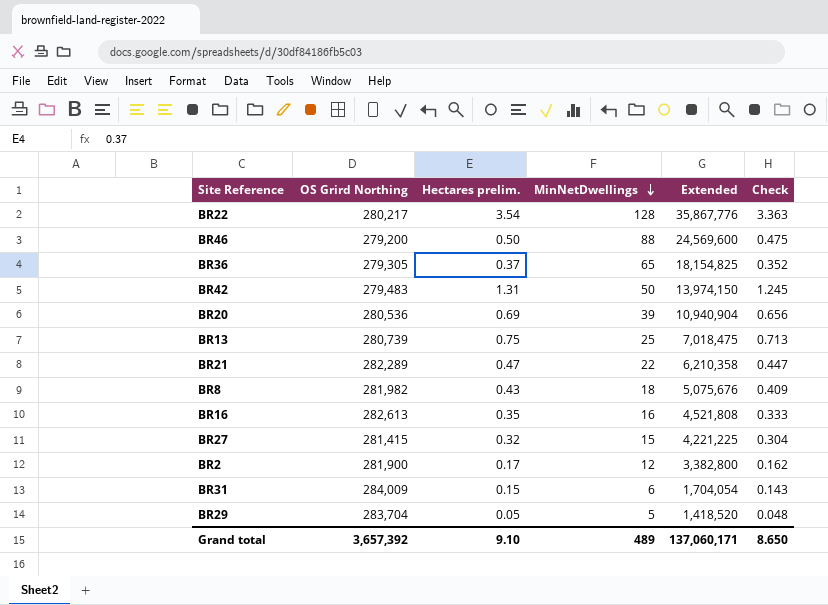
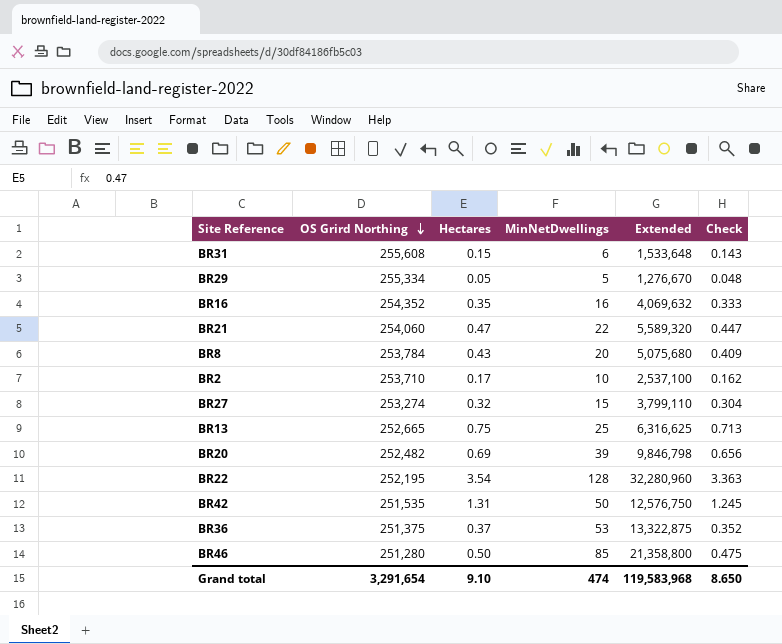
row order: MinNetDwellings descending -> OS Grird Northing descending
column name: Hectares prelim. -> Hectares
BR31 | OS Grird Northing: 284,009 -> 255,608
BR31 | Extended: 1,704,054 -> 1,533,648
BR29 | OS Grird Northing: 283,704 -> 255,334
BR29 | Extended: 1,418,520 -> 1,276,670
BR16 | OS Grird Northing: 282,613 -> 254,352
BR16 | Extended: 4,521,808 -> 4,069,632
BR21 | OS Grird Northing: 282,289 -> 254,060
BR21 | Extended: 6,210,358 -> 5,589,320
BR8 | OS Grird Northing: 281,982 -> 253,784
BR8 | MinNetDwellings: 18 -> 20
BR8 | Extended: 5,075,676 -> 5,075,680
BR2 | OS Grird Northing: 281,900 -> 253,710
BR2 | MinNetDwellings: 12 -> 10
BR2 | Extended: 3,382,800 -> 2,537,100
BR27 | OS Grird Northing: 281,415 -> 253,274
BR27 | Extended: 4,221,225 -> 3,799,110
BR13 | OS Grird Northing: 280,739 -> 252,665
BR13 | Extended: 7,018,475 -> 6,316,625
BR20 | OS Grird Northing: 280,536 -> 252,482
BR20 | Extended: 10,940,904 -> 9,846,798
BR22 | OS Grird Northing: 280,217 -> 252,195
BR22 | Extended: 35,867,776 -> 32,280,960
BR42 | OS Grird Northing: 279,483 -> 251,535
BR42 | Extended: 13,974,150 -> 12,576,750
BR36 | OS Grird Northing: 279,305 -> 251,375
BR36 | MinNetDwellings: 65 -> 53
BR36 | Extended: 18,154,825 -> 13,322,875
BR46 | OS Grird Northing: 279,200 -> 251,280
BR46 | MinNetDwellings: 88 -> 85
BR46 | Extended: 24,569,600 -> 21,358,800
Grand total | OS Grird Northing: 3,657,392 -> 3,291,654
Grand total | MinNetDwellings: 489 -> 474
Grand total | Extended: 137,060,171 -> 119,583,968

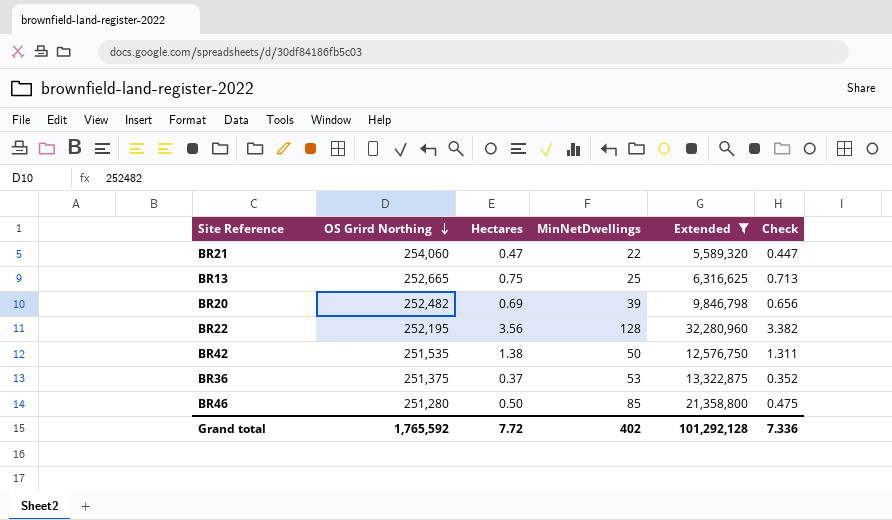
filter: none -> Extended >= 5,589,320
BR22 | Hectares: 3.54 -> 3.56
BR22 | Check: 3.363 -> 3.382
BR42 | Hectares: 1.31 -> 1.38
BR42 | Check: 1.245 -> 1.311
Grand total | OS Grird Northing: 3,291,654 -> 1,765,592
Grand total | Hectares: 9.10 -> 7.72
Grand total | MinNetDwellings: 474 -> 402
Grand total | Extended: 119,583,968 -> 101,292,128
Grand total | Check: 8.650 -> 7.336

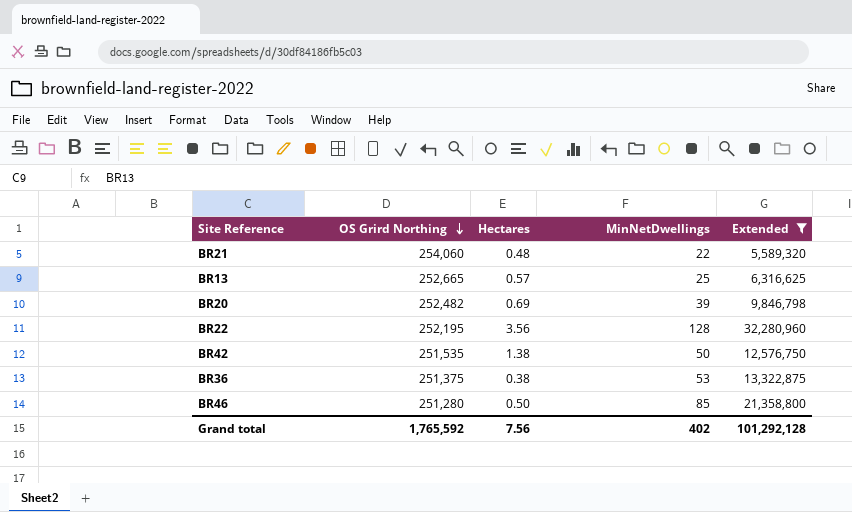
column Check | formula: [Hectares] * 0.95 -> none
BR21 | Hectares: 0.47 -> 0.48
BR13 | Hectares: 0.75 -> 0.57
BR36 | Hectares: 0.37 -> 0.38
Grand total | Hectares: 7.72 -> 7.56

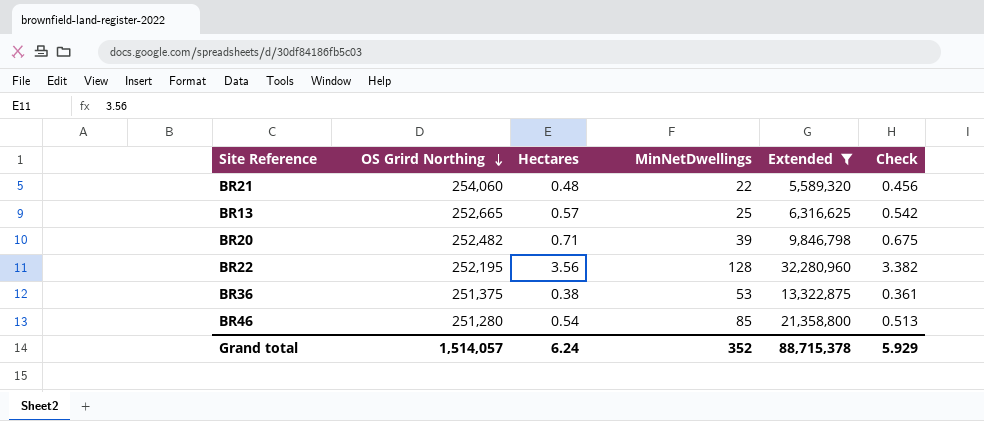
column Check | formula: none -> [Hectares] * 0.95
row BR42: 251,535 | 1.38 | 50 | 12,576,750 -> none
BR20 | Hectares: 0.69 -> 0.71
BR46 | Hectares: 0.50 -> 0.54
Grand total | OS Grird Northing: 1,765,592 -> 1,514,057
Grand total | Hectares: 7.56 -> 6.24
Grand total | MinNetDwellings: 402 -> 352
Grand total | Extended: 101,292,128 -> 88,715,378

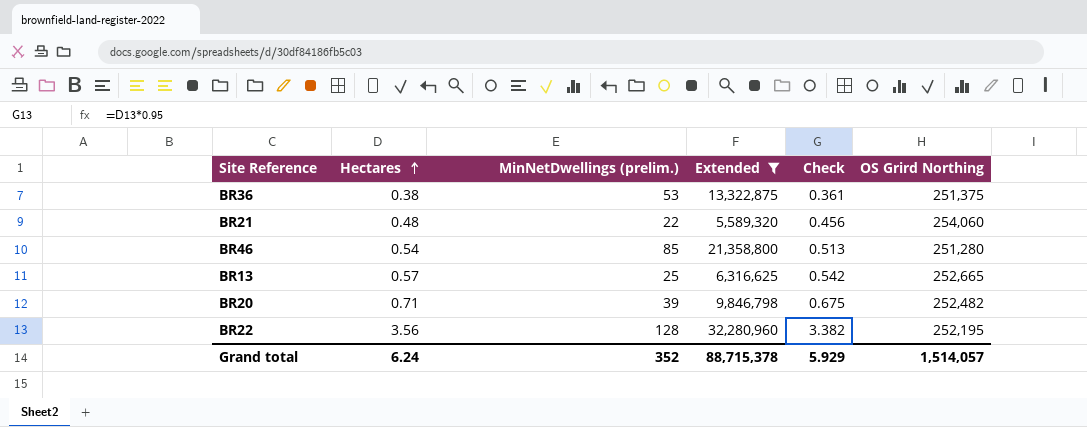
row order: OS Grird Northing descending -> Hectares ascending
column name: MinNetDwellings -> MinNetDwellings (prelim.)
column OS Grird Northing | position: 2 -> 6

